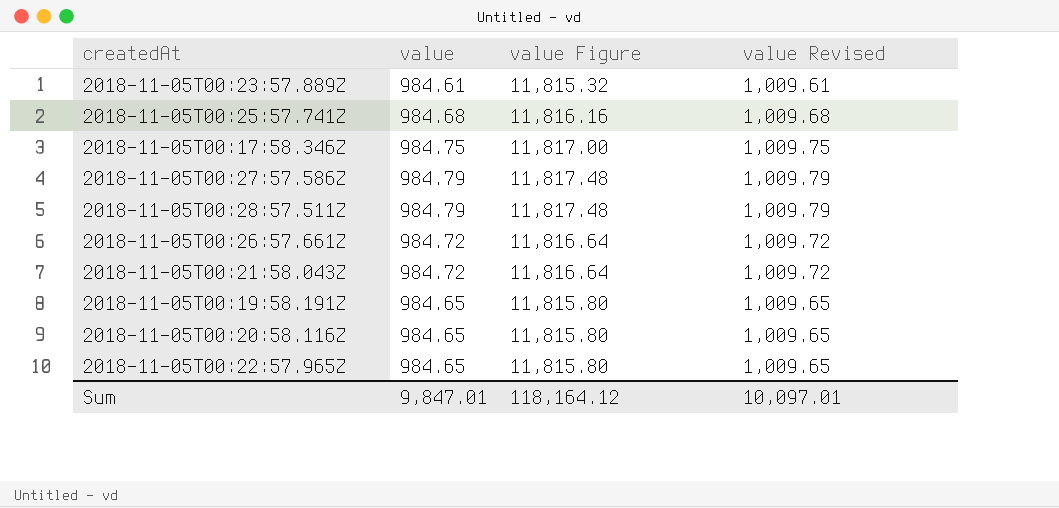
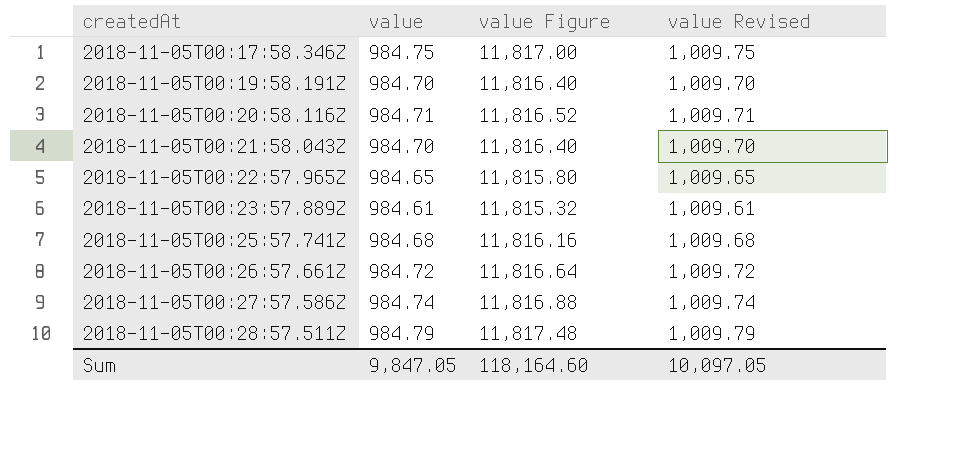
row order: none -> createdAt ascending
2018-11-05T00:19:58.191Z | value: 984.65 -> 984.70
2018-11-05T00:19:58.191Z | value Figure: 11,815.80 -> 11,816.40
2018-11-05T00:19:58.191Z | value Revised: 1,009.65 -> 1,009.70
2018-11-05T00:20:58.116Z | value: 984.65 -> 984.71
2018-11-05T00:20:58.116Z | value Figure: 11,815.80 -> 11,816.52
2018-11-05T00:20:58.116Z | value Revised: 1,009.65 -> 1,009.71
2018-11-05T00:21:58.043Z | value: 984.72 -> 984.70
2018-11-05T00:21:58.043Z | value Figure: 11,816.64 -> 11,816.40
2018-11-05T00:21:58.043Z | value Revised: 1,009.72 -> 1,009.70
2018-11-05T00:27:57.586Z | value: 984.79 -> 984.74
2018-11-05T00:27:57.586Z | value Figure: 11,817.48 -> 11,816.88
2018-11-05T00:27:57.586Z | value Revised: 1,009.79 -> 1,009.74
Sum | value: 9,847.01 -> 9,847.05
Sum | value Figure: 118,164.12 -> 118,164.60
Sum | value Revised: 10,097.01 -> 10,097.05

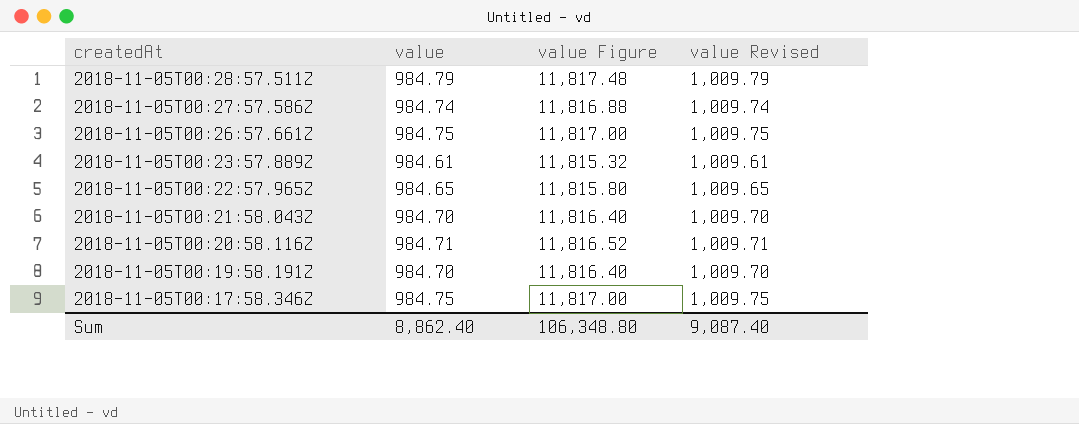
row order: createdAt ascending -> createdAt descending
row 2018-11-05T00:25:57.741Z: 984.68 | 11,816.16 | 1,009.68 -> none
2018-11-05T00:26:57.661Z | value: 984.72 -> 984.75
2018-11-05T00:26:57.661Z | value Figure: 11,816.64 -> 11,817.00
2018-11-05T00:26:57.661Z | value Revised: 1,009.72 -> 1,009.75
Sum | value: 9,847.05 -> 8,862.40
Sum | value Figure: 118,164.60 -> 106,348.80
Sum | value Revised: 10,097.05 -> 9,087.40

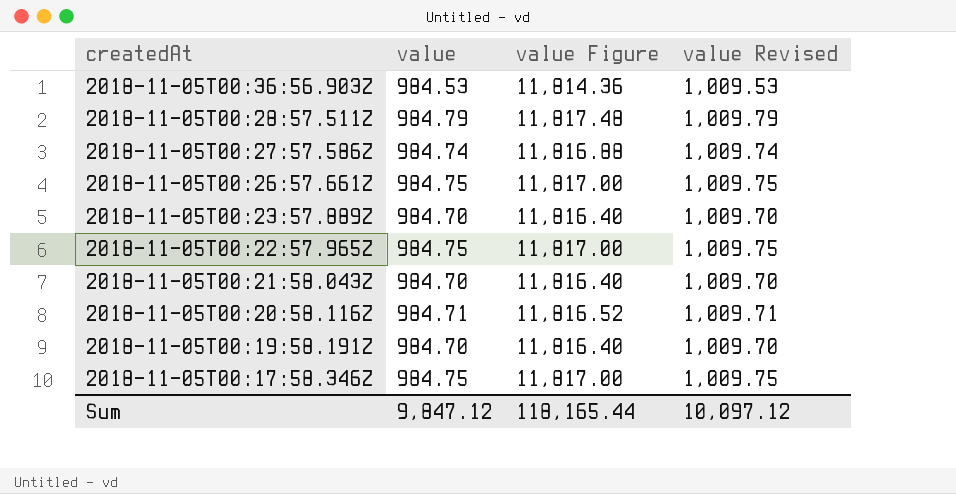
row 2018-11-05T00:36:56.903Z: none -> 984.53 | 11,814.36 | 1,009.53
2018-11-05T00:23:57.889Z | value: 984.61 -> 984.70
2018-11-05T00:23:57.889Z | value Figure: 11,815.32 -> 11,816.40
2018-11-05T00:23:57.889Z | value Revised: 1,009.61 -> 1,009.70
2018-11-05T00:22:57.965Z | value: 984.65 -> 984.75
2018-11-05T00:22:57.965Z | value Figure: 11,815.80 -> 11,817.00
2018-11-05T00:22:57.965Z | value Revised: 1,009.65 -> 1,009.75
Sum | value: 8,862.40 -> 9,847.12
Sum | value Figure: 106,348.80 -> 118,165.44
Sum | value Revised: 9,087.40 -> 10,097.12

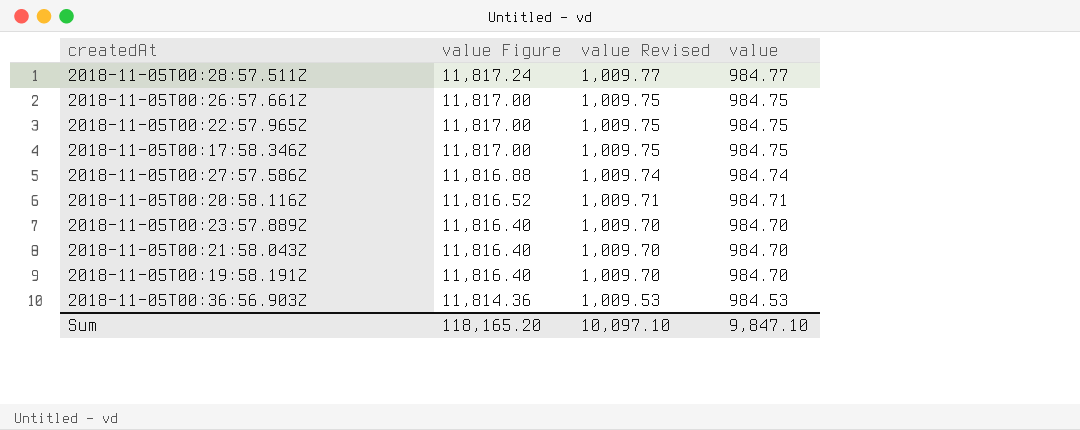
row order: createdAt descending -> value Figure descending
column value | position: 2 -> 4
2018-11-05T00:28:57.511Z | value Figure: 11,817.48 -> 11,817.24
2018-11-05T00:28:57.511Z | value Revised: 1,009.79 -> 1,009.77
2018-11-05T00:28:57.511Z | value: 984.79 -> 984.77
Sum | value Figure: 118,165.44 -> 118,165.20
Sum | value Revised: 10,097.12 -> 10,097.10
Sum | value: 9,847.12 -> 9,847.10

